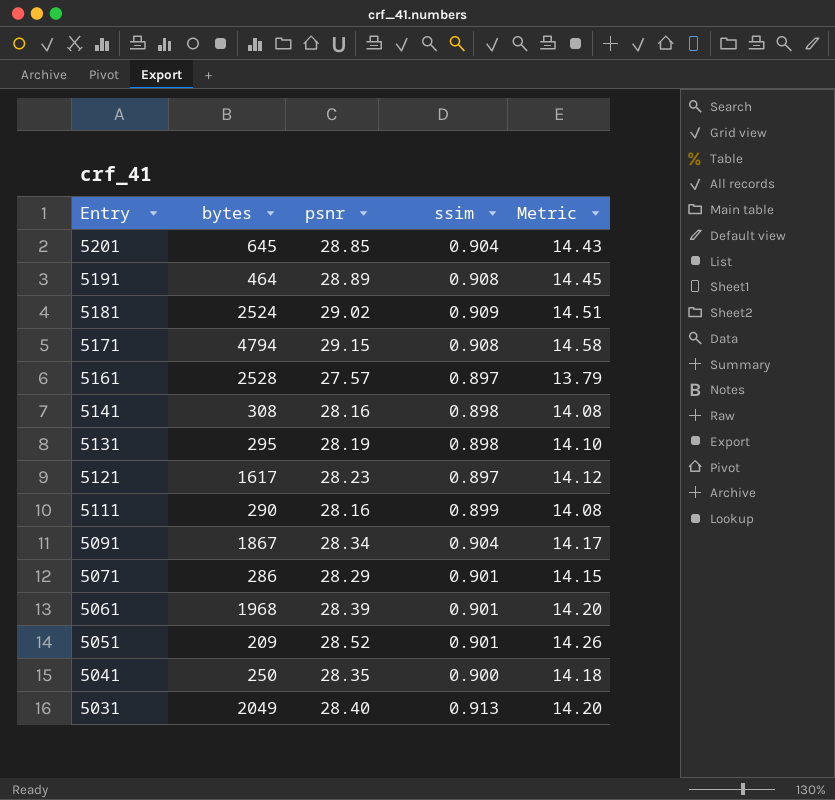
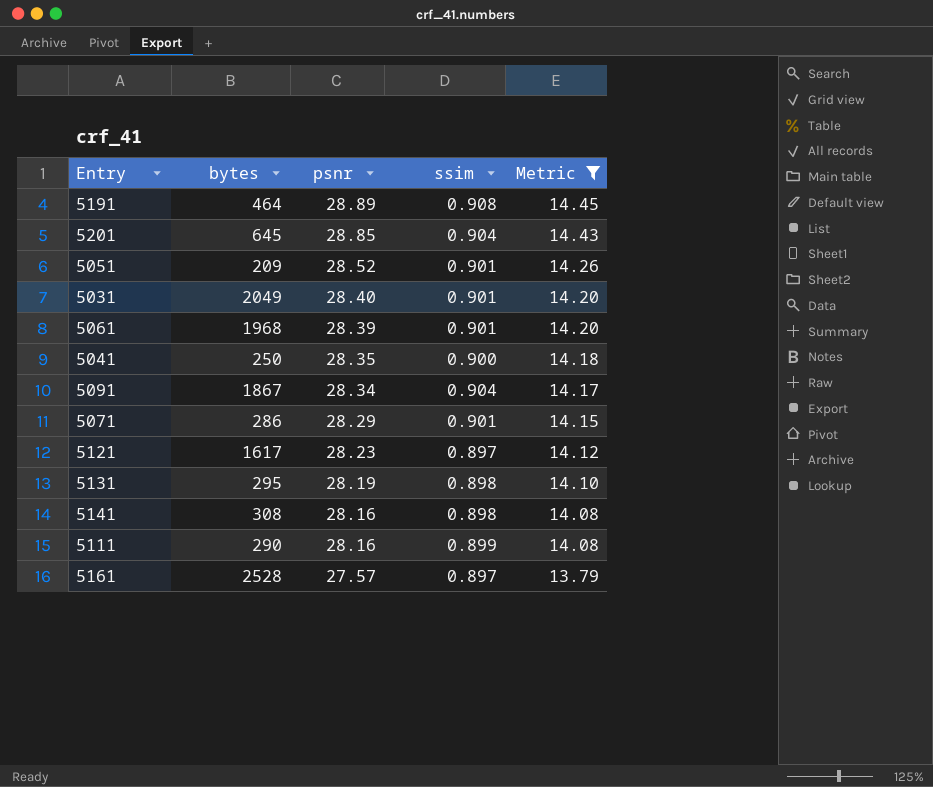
filter: none -> Metric <= 14.45
row order: Entry descending -> psnr descending
5031 | ssim: 0.913 -> 0.901

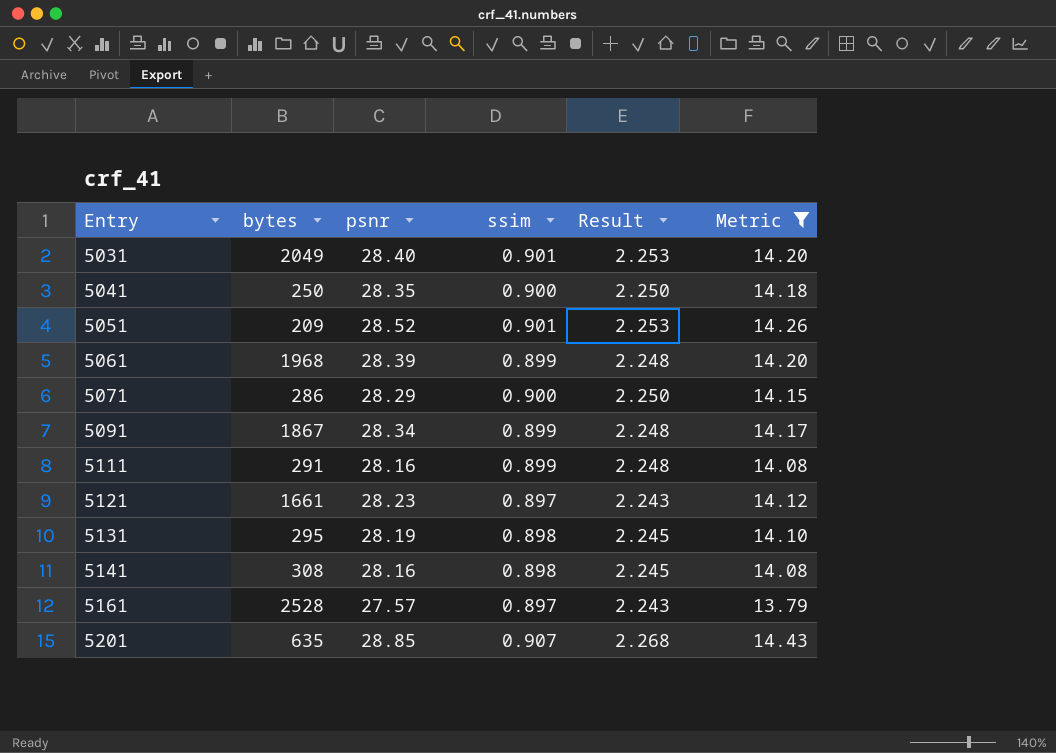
row order: psnr descending -> Entry ascending
column Result | formula: none -> [ssim] * 2.5
row 5191: 464 | 28.89 | 0.908 | 14.45 -> none
5061 | ssim: 0.901 -> 0.899
5071 | ssim: 0.901 -> 0.900
5091 | ssim: 0.904 -> 0.899
5111 | bytes: 290 -> 291
5121 | bytes: 1617 -> 1661
5201 | bytes: 645 -> 635
5201 | ssim: 0.904 -> 0.907

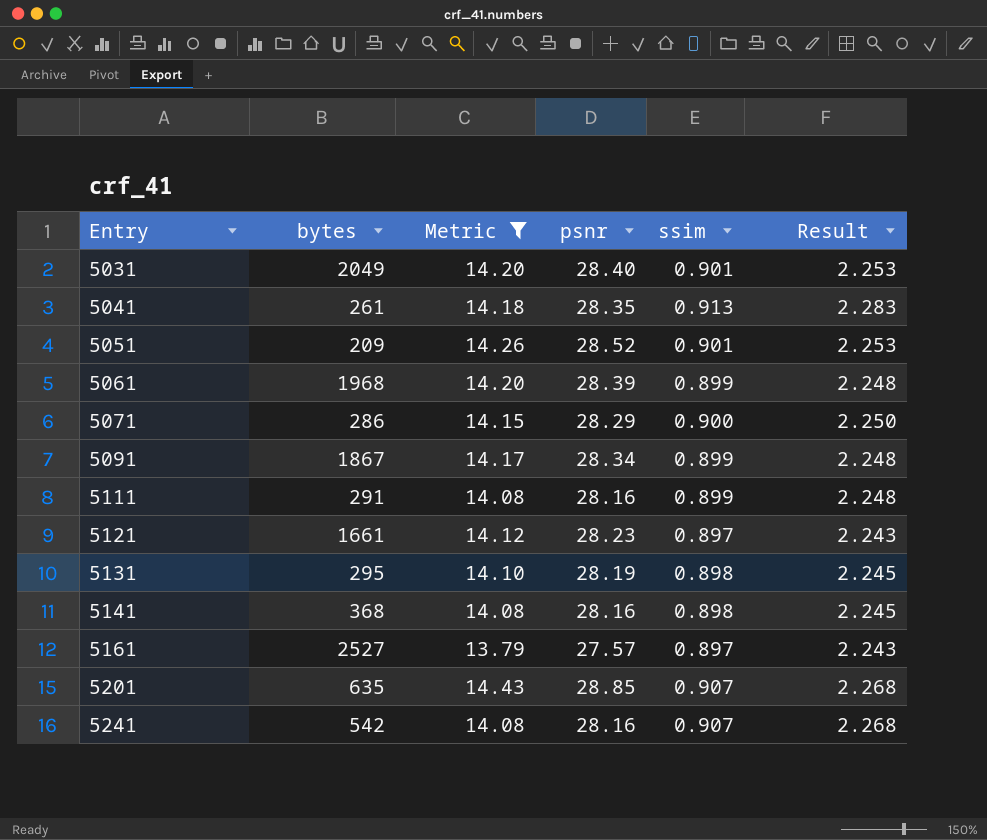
column Metric | position: 6 -> 3
5041 | bytes: 250 -> 261
5041 | ssim: 0.900 -> 0.913
5041 | Result: 2.250 -> 2.283
5141 | bytes: 308 -> 368
5161 | bytes: 2528 -> 2527
row 5241: none -> 542 | 14.08 | 28.16 | 0.907 | 2.268

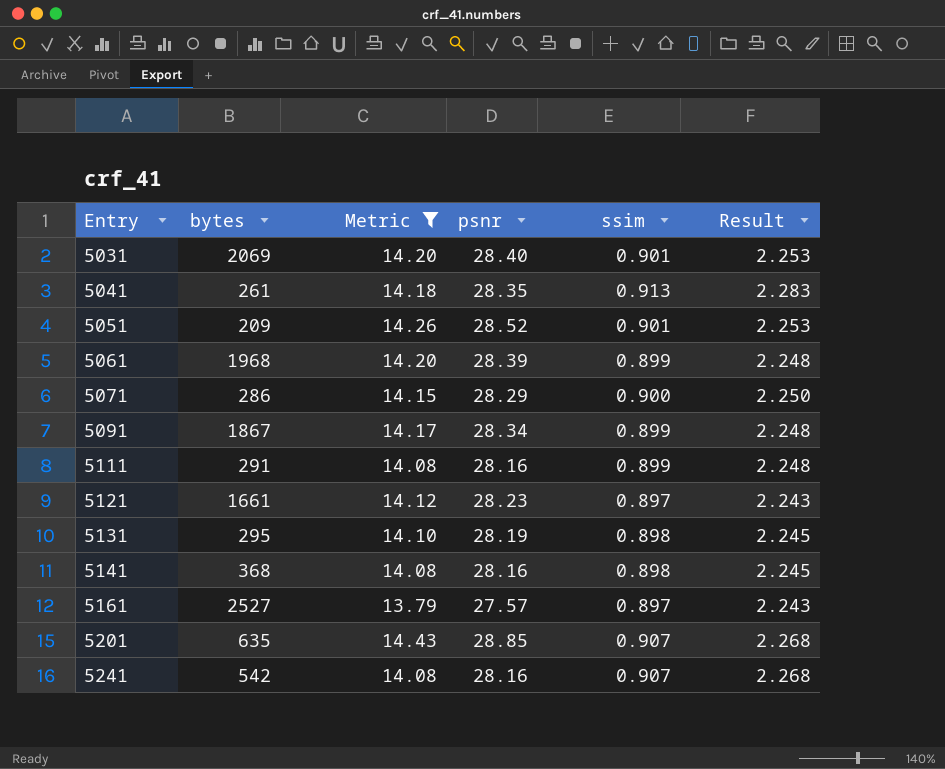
5031 | bytes: 2049 -> 2069

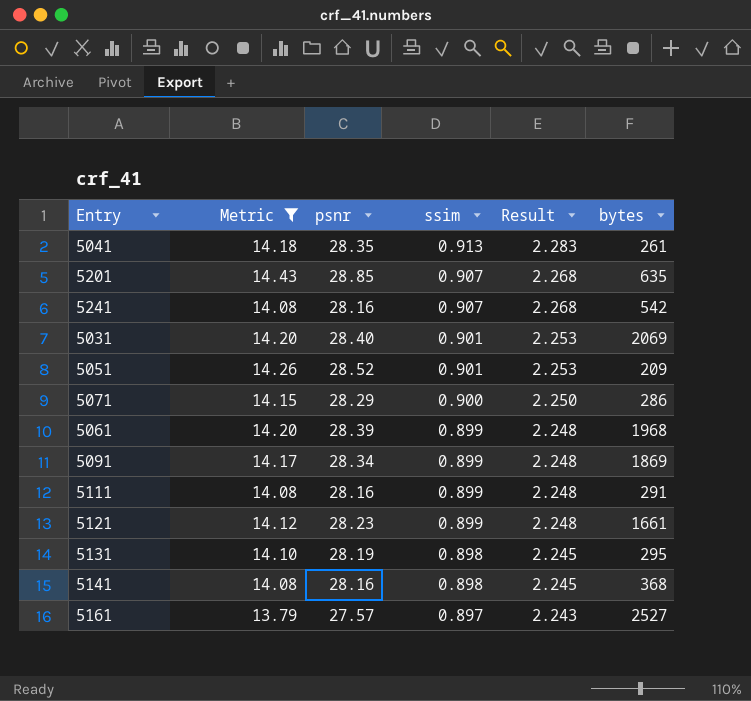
row order: Entry ascending -> ssim descending
column bytes | position: 2 -> 6
5091 | bytes: 1867 -> 1869
5121 | ssim: 0.897 -> 0.899
5121 | Result: 2.243 -> 2.248

